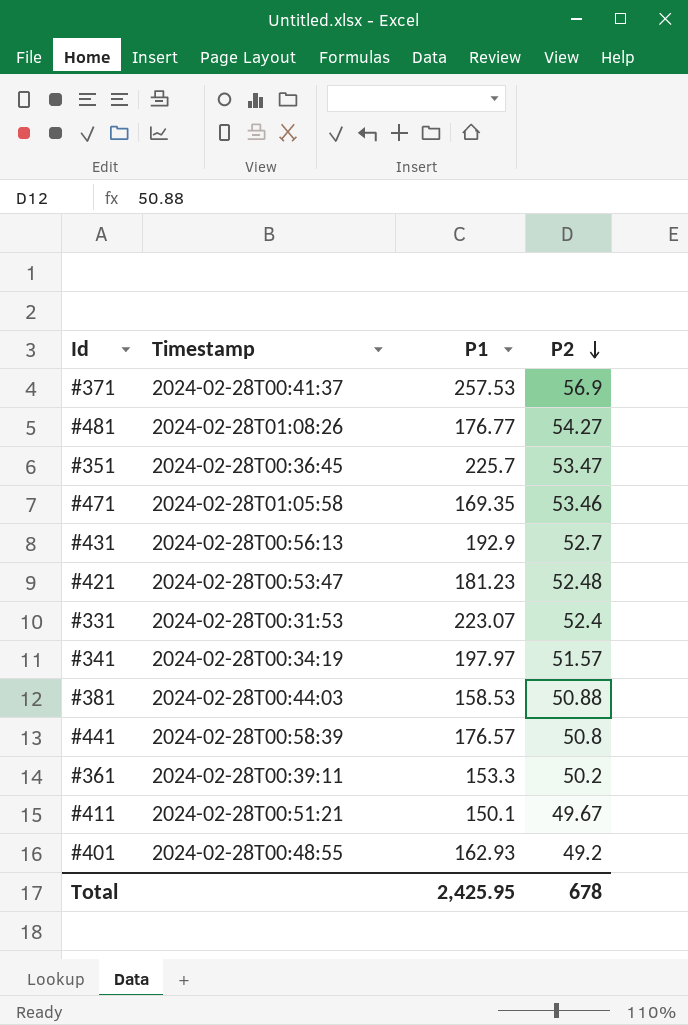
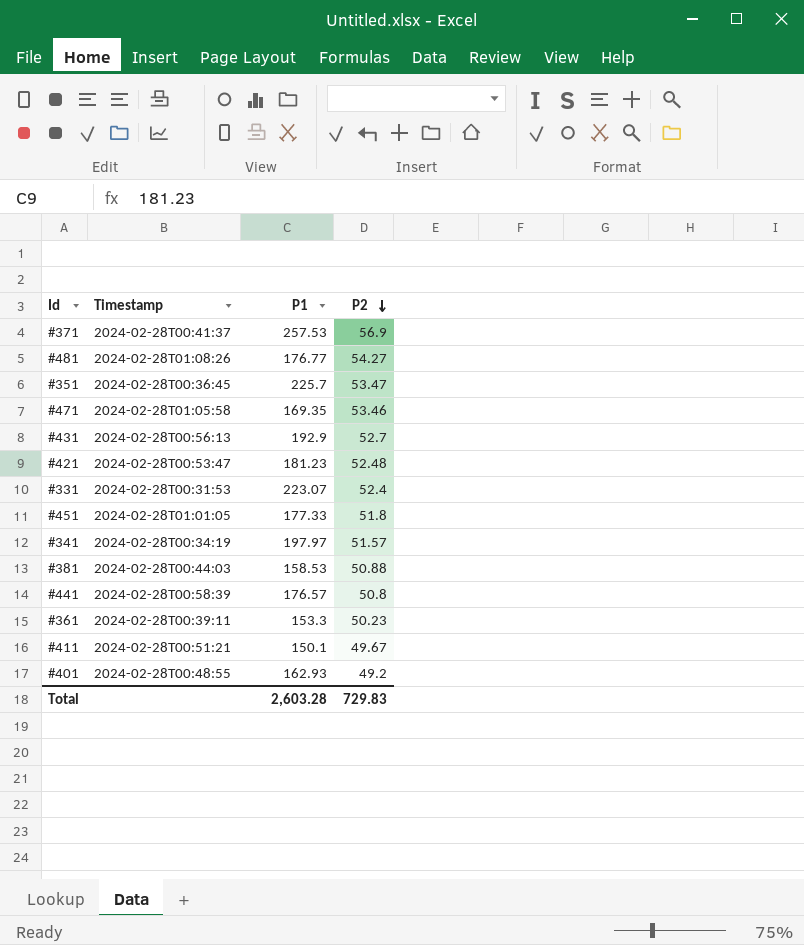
row #451: none -> 2024-02-28T01:01:05 | 177.33 | 51.8
#361 | P2: 50.2 -> 50.23
Total | P1: 2,425.95 -> 2,603.28
Total | P2: 678 -> 729.83

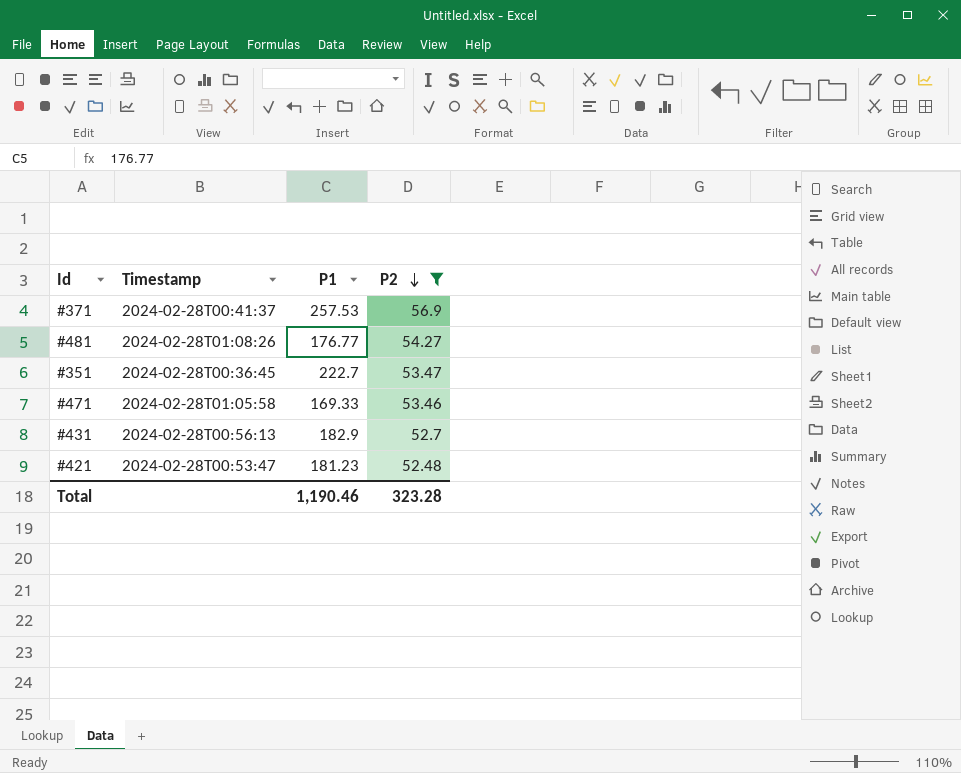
filter: none -> P2 >= 52.48
#351 | P1: 225.7 -> 222.7
#471 | P1: 169.35 -> 169.33
#431 | P1: 192.9 -> 182.9
Total | P1: 2,603.28 -> 1,190.46
Total | P2: 729.83 -> 323.28

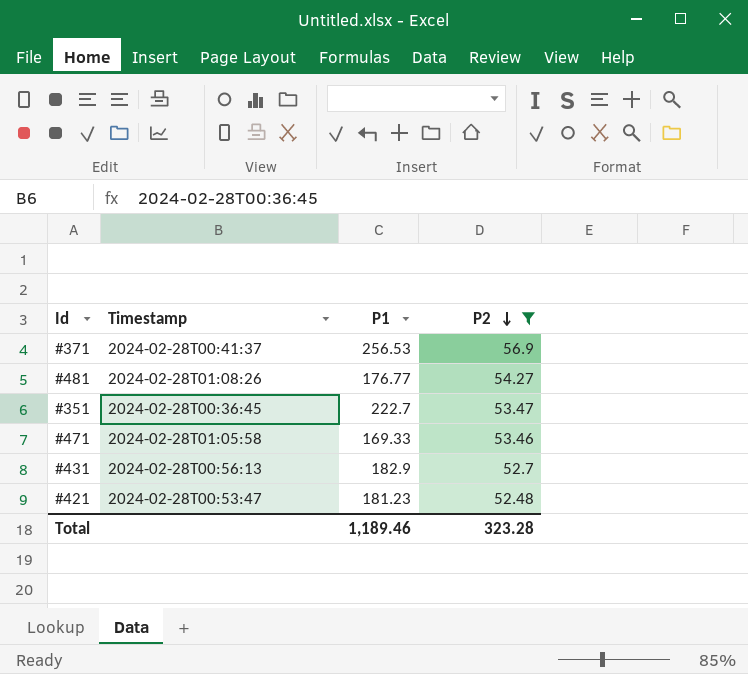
#371 | P1: 257.53 -> 256.53
Total | P1: 1,190.46 -> 1,189.46

